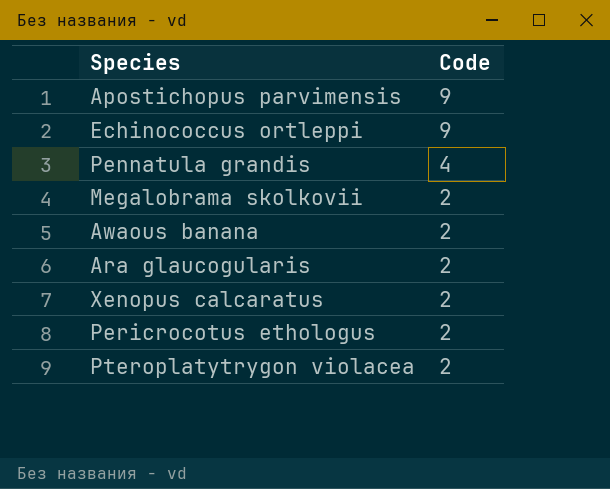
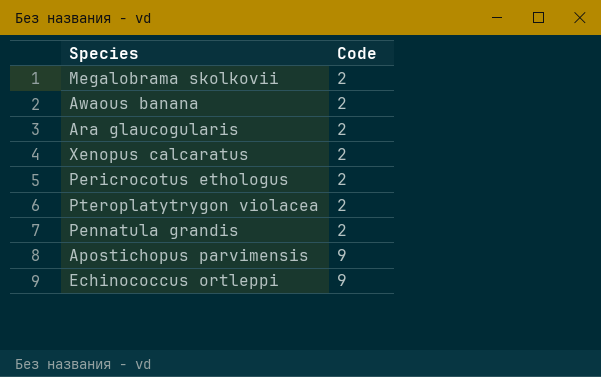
row order: Code descending -> Code ascending
Pennatula grandis | Code: 4 -> 2

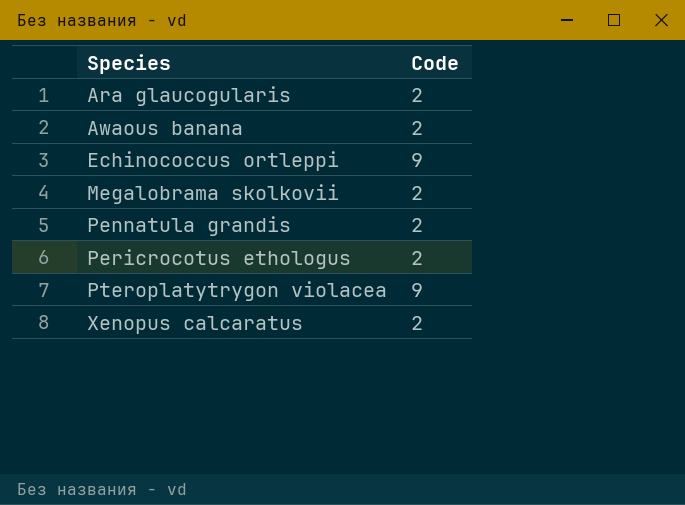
row order: Code ascending -> Species ascending
row Apostichopus parvimensis: 9 -> none
Pteroplatytrygon violacea | Code: 2 -> 9

